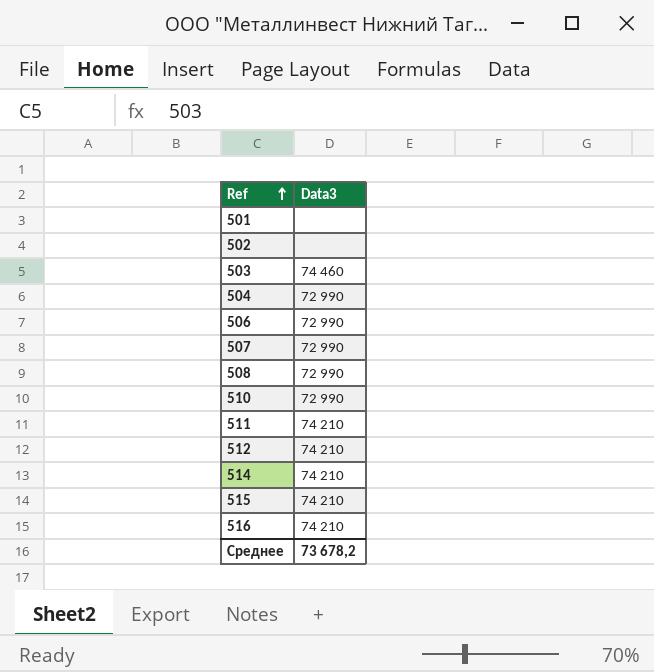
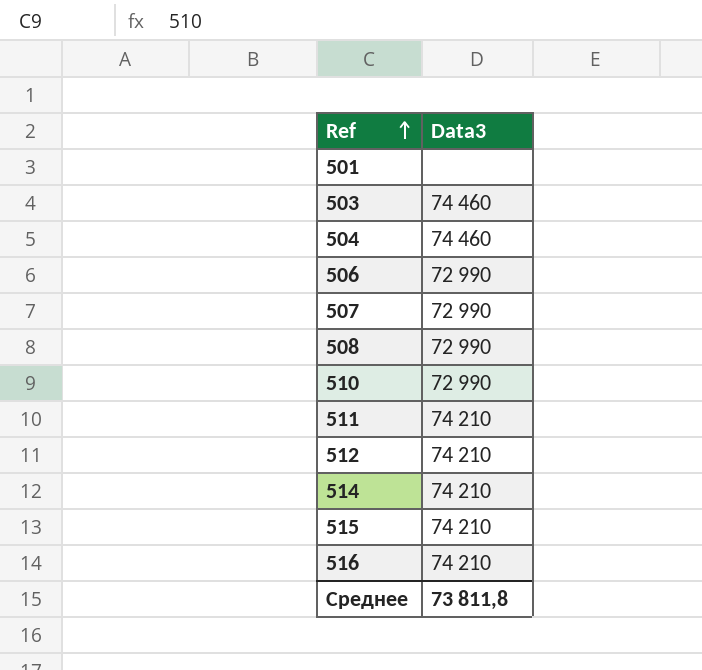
row 502: none -> none
504 | Data3: 72 990 -> 74 460
Среднее | Data3: 73 678,2 -> 73 811,8

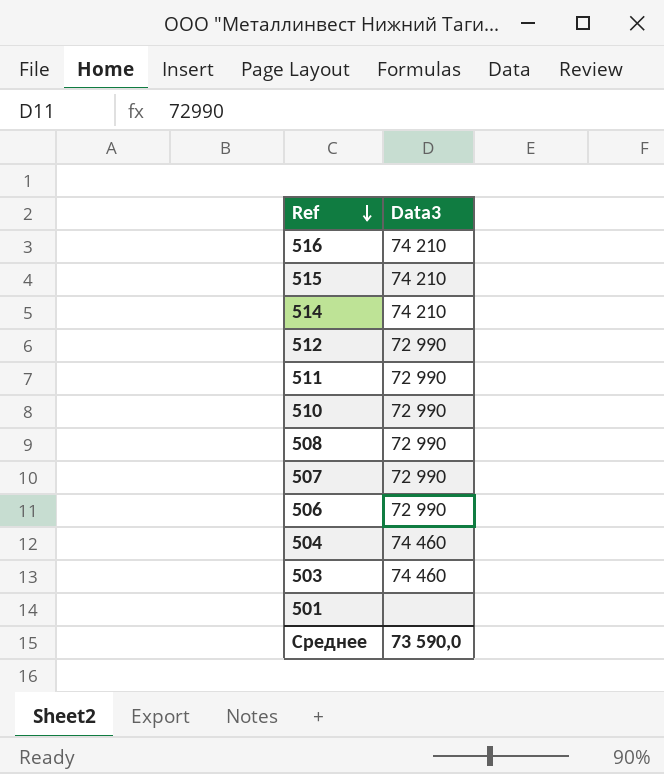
row order: Ref ascending -> Ref descending
512 | Data3: 74 210 -> 72 990
511 | Data3: 74 210 -> 72 990
Среднее | Data3: 73 811,8 -> 73 590,0

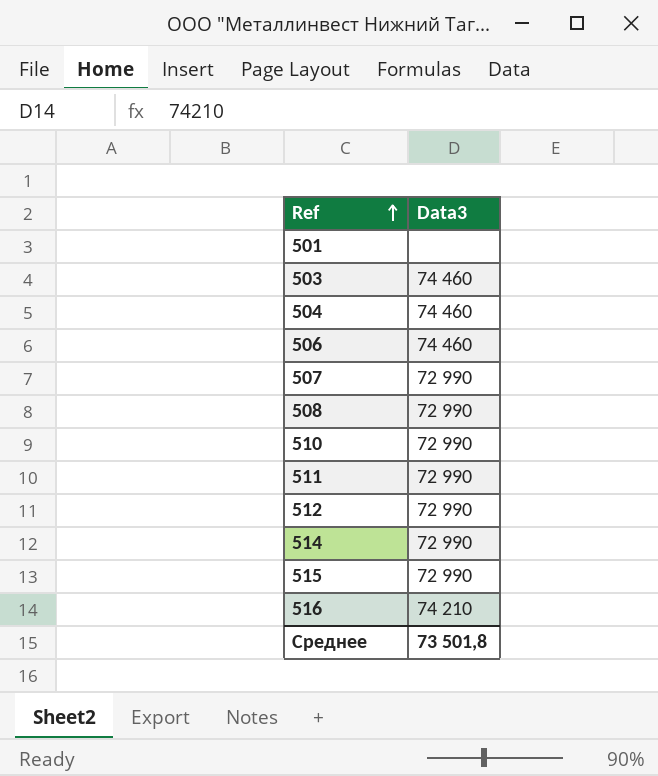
row order: Ref descending -> Ref ascending
506 | Data3: 72 990 -> 74 460
514 | Data3: 74 210 -> 72 990
515 | Data3: 74 210 -> 72 990
Среднее | Data3: 73 590,0 -> 73 501,8

